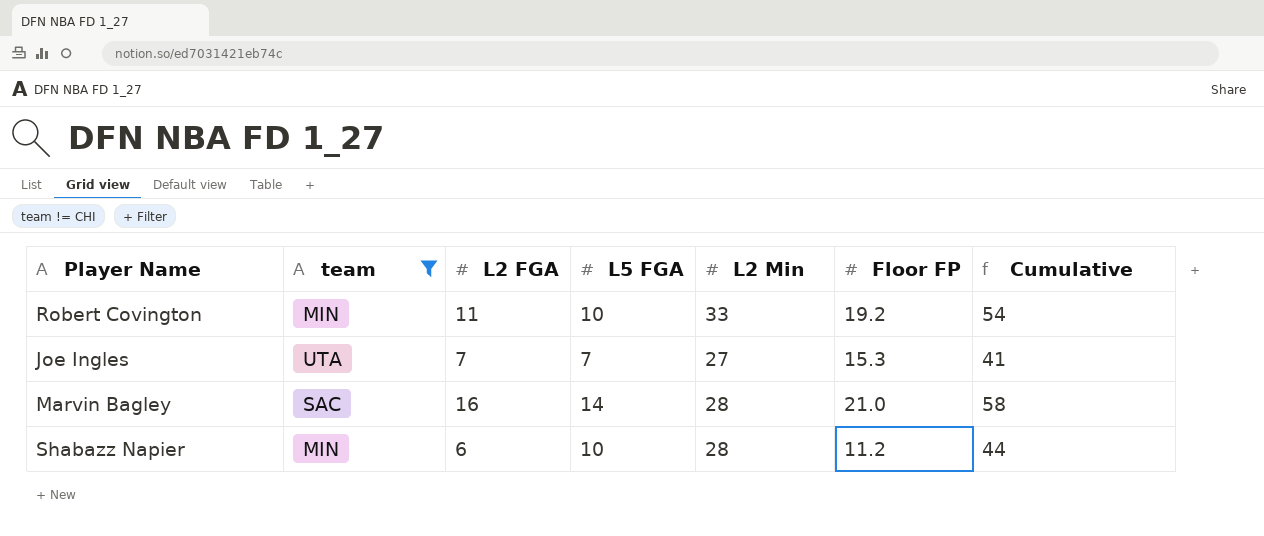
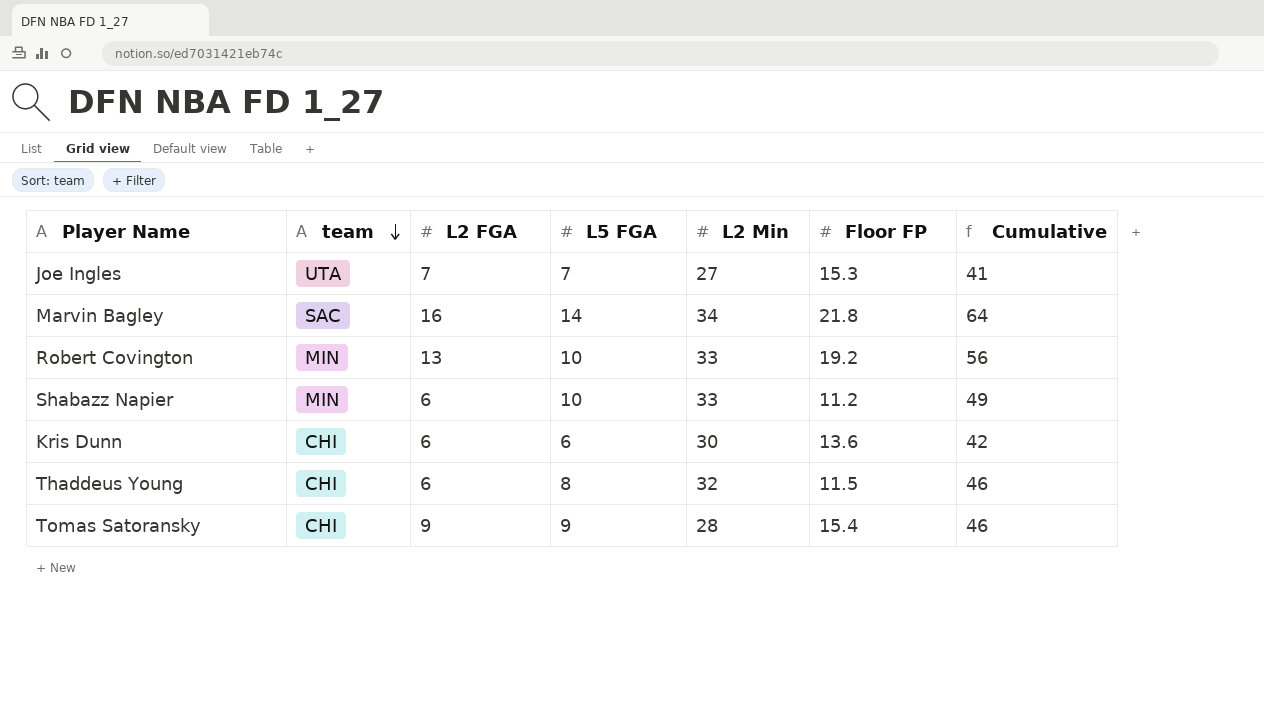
filter: team != CHI -> none
row order: none -> team descending
Marvin Bagley | L2 Min: 28 -> 34
Marvin Bagley | Floor FP: 21.0 -> 21.8
Marvin Bagley | Cumulative: 58 -> 64
Robert Covington | L2 FGA: 11 -> 13
Robert Covington | Cumulative: 54 -> 56
Shabazz Napier | L2 Min: 28 -> 33
Shabazz Napier | Cumulative: 44 -> 49

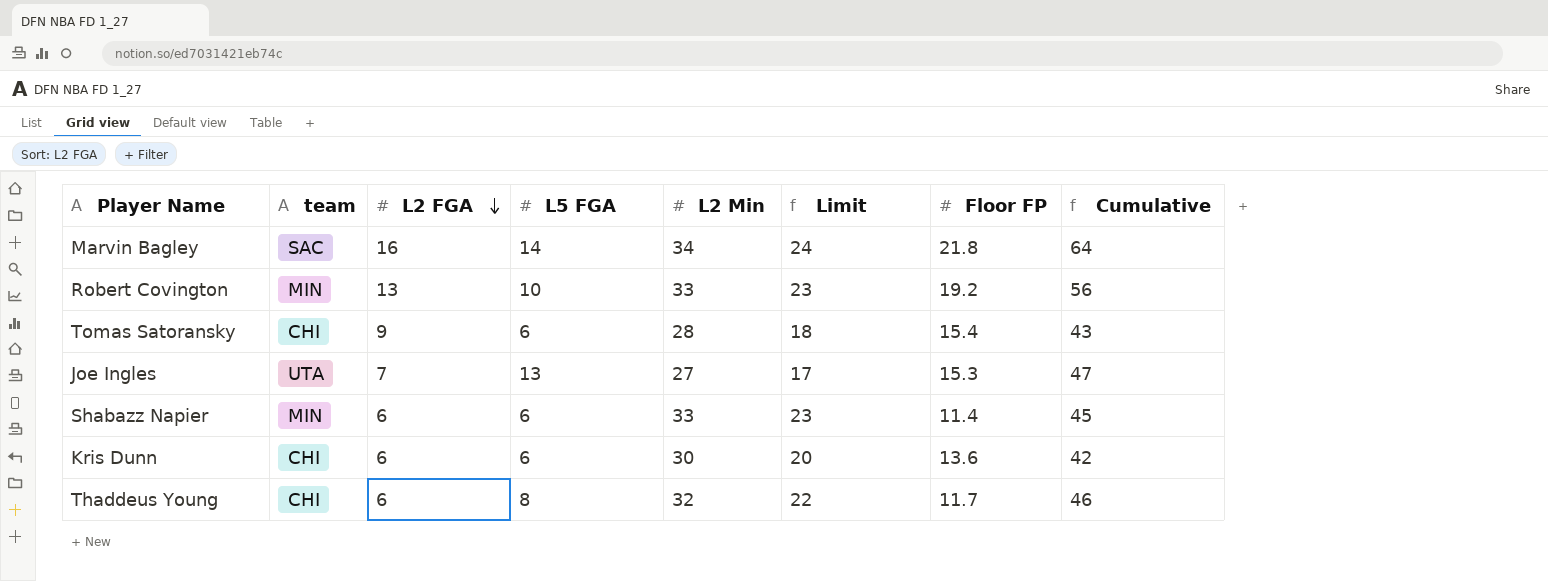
row order: team descending -> L2 FGA descending
column Limit | formula: none -> [L2 Min] - 10
Tomas Satoransky | L5 FGA: 9 -> 6
Tomas Satoransky | Cumulative: 46 -> 43
Joe Ingles | L5 FGA: 7 -> 13
Joe Ingles | Cumulative: 41 -> 47
Shabazz Napier | L5 FGA: 10 -> 6
Shabazz Napier | Floor FP: 11.2 -> 11.4
Shabazz Napier | Cumulative: 49 -> 45
Thaddeus Young | Floor FP: 11.5 -> 11.7

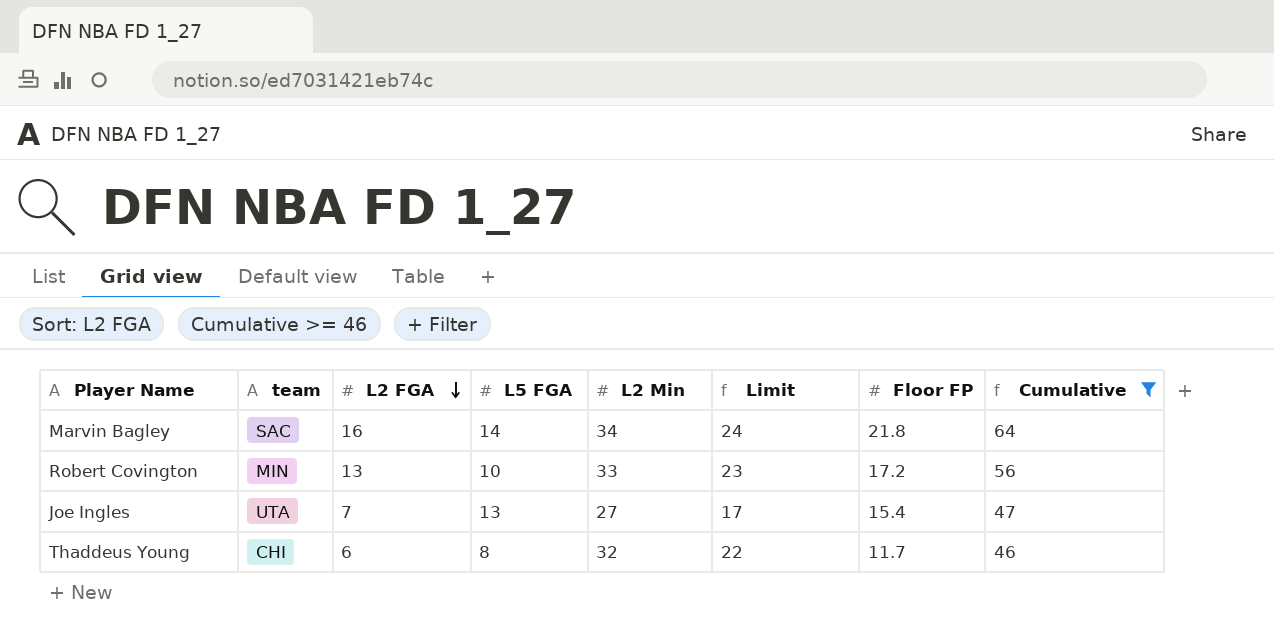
filter: none -> Cumulative >= 46
Robert Covington | Floor FP: 19.2 -> 17.2
Joe Ingles | Floor FP: 15.3 -> 15.4

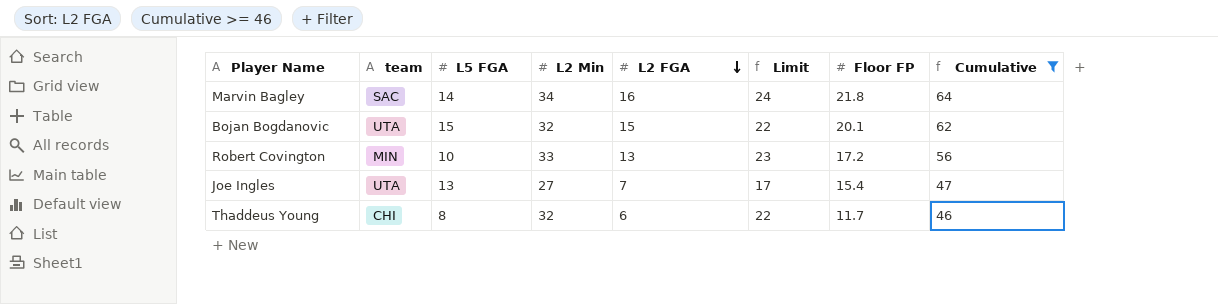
column L2 FGA | position: 3 -> 5
row Bojan Bogdanovic: none -> UTA | 15 | 32 | 15 | 22 | 20.1 | 62

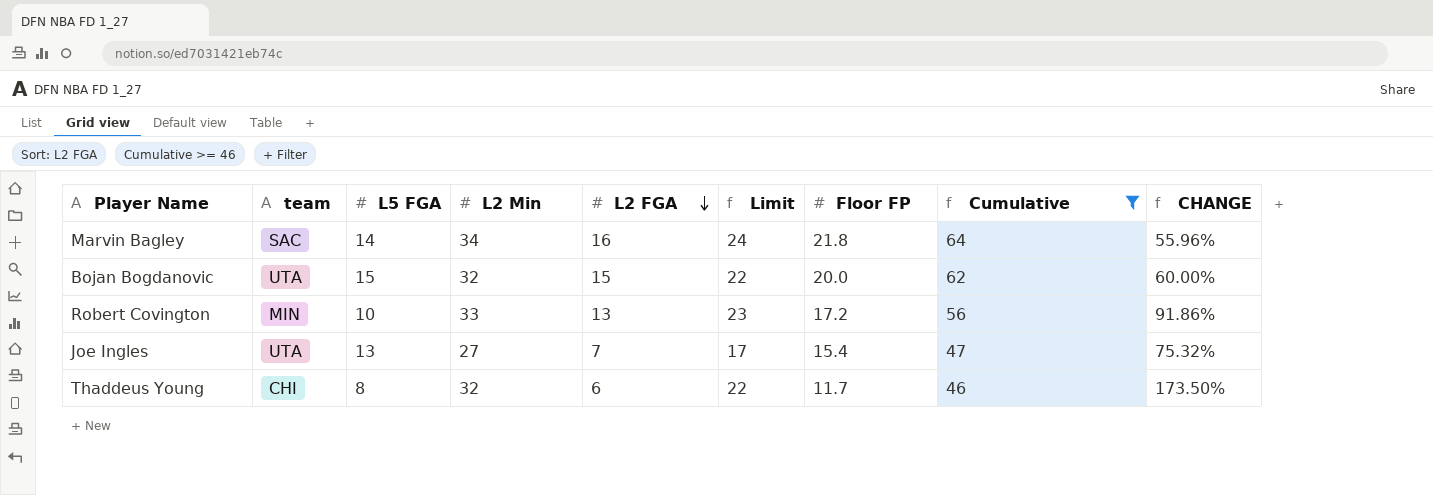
column CHANGE | formula: none -> ([L2 Min] - [Floor FP]) / [Floor FP]
Bojan Bogdanovic | Floor FP: 20.1 -> 20.0

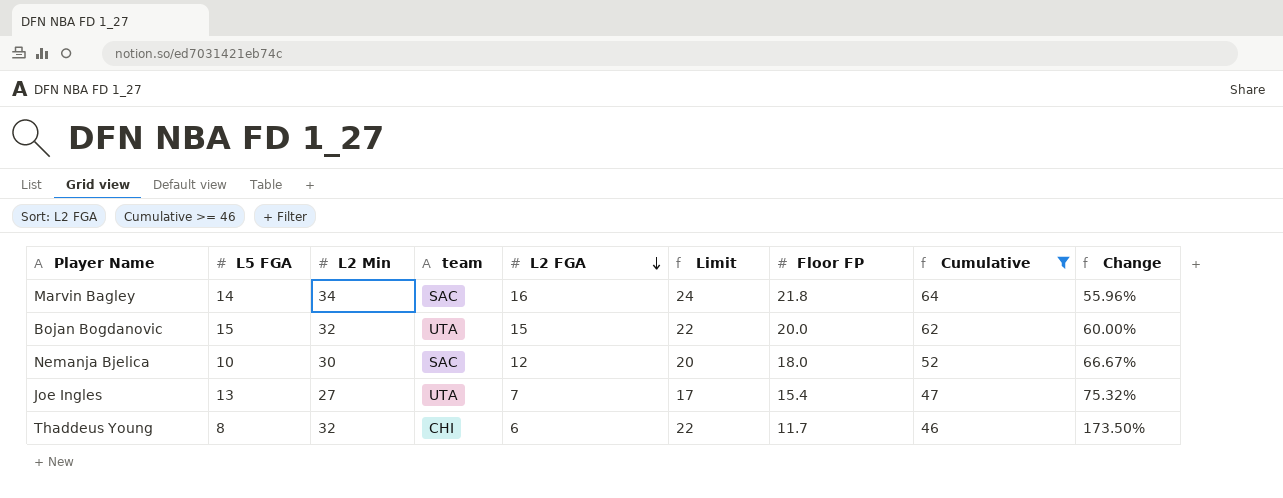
column team | position: 2 -> 4
column name: CHANGE -> Change
row Robert Covington: MIN | 10 | 33 | 13 | 23 | 17.2 | 56 | 91.86% -> none
row Nemanja Bjelica: none -> 10 | 30 | SAC | 12 | 20 | 18.0 | 52 | 66.67%

